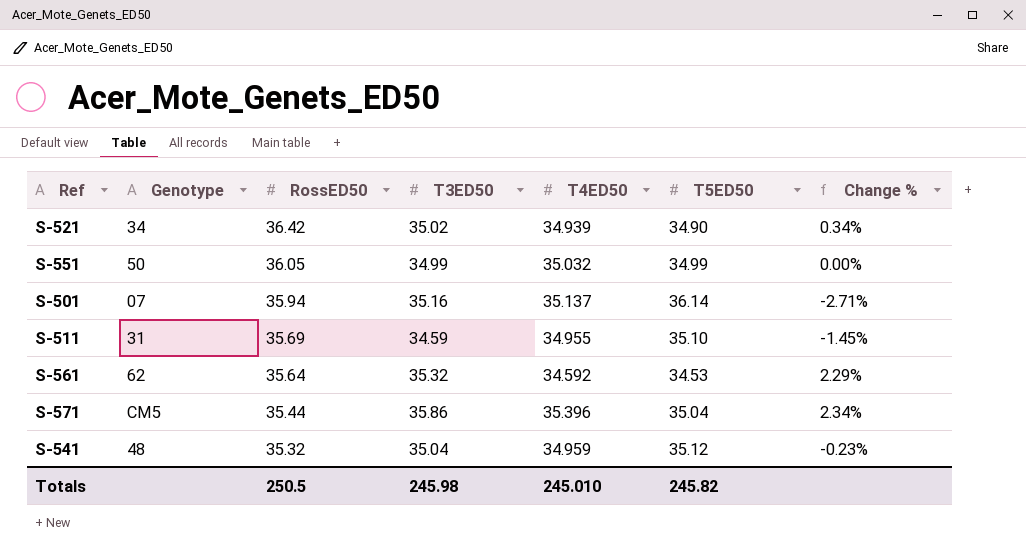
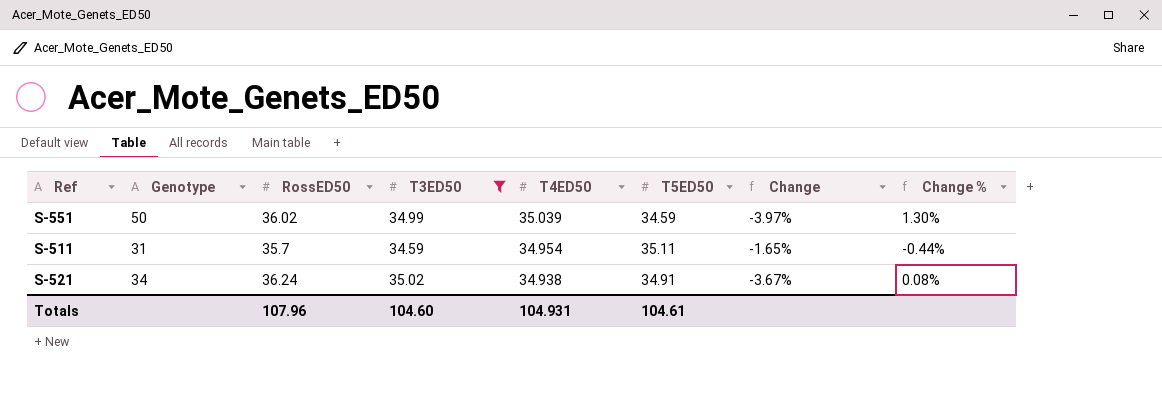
filter: none -> T3ED50 <= 35.02
row order: RossED50 descending -> T4ED50 descending
column Change | formula: none -> ([T5ED50] - [RossED50]) / [RossED50]
column Change % | formula: ([T3ED50] - [T5ED50]) / [T5ED50] -> ([T4ED50] - [T5ED50]) / [T5ED50]
S-551 | RossED50: 36.05 -> 36.02
S-551 | T4ED50: 35.032 -> 35.039
S-551 | T5ED50: 34.99 -> 34.59
S-511 | RossED50: 35.69 -> 35.7
S-511 | T4ED50: 34.955 -> 34.954
S-511 | T5ED50: 35.10 -> 35.11
S-521 | RossED50: 36.42 -> 36.24
S-521 | T4ED50: 34.939 -> 34.938
S-521 | T5ED50: 34.90 -> 34.91
Totals | RossED50: 250.5 -> 107.96
Totals | T3ED50: 245.98 -> 104.60
Totals | T4ED50: 245.010 -> 104.931
Totals | T5ED50: 245.82 -> 104.61

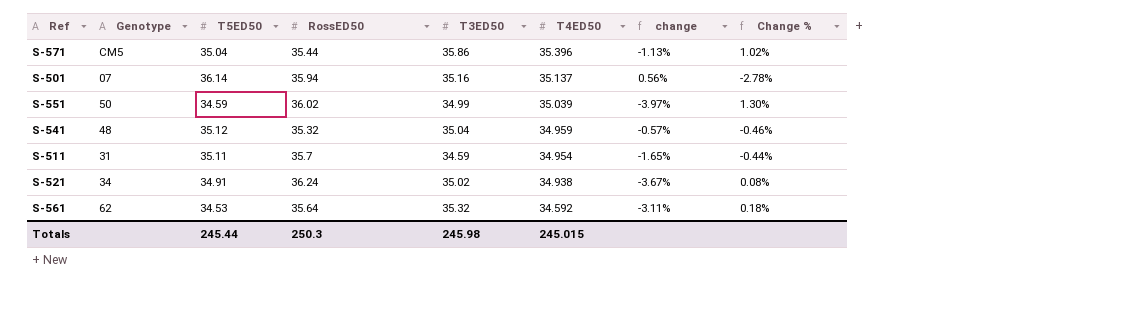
filter: T3ED50 <= 35.02 -> none
column T5ED50 | position: 6 -> 3
column name: Change -> change
Totals | T5ED50: 104.61 -> 245.44
Totals | RossED50: 107.96 -> 250.3
Totals | T3ED50: 104.60 -> 245.98
Totals | T4ED50: 104.931 -> 245.015

